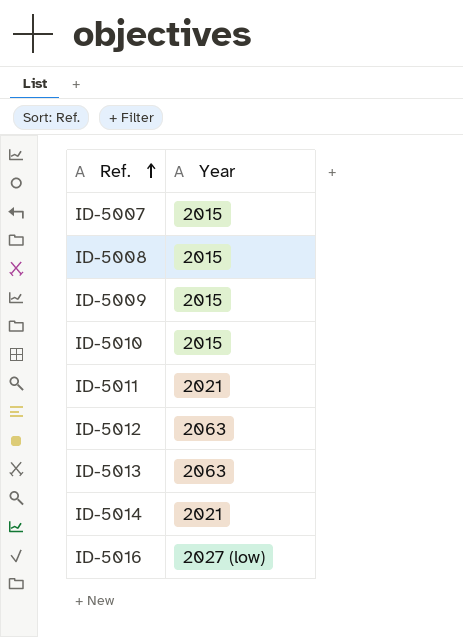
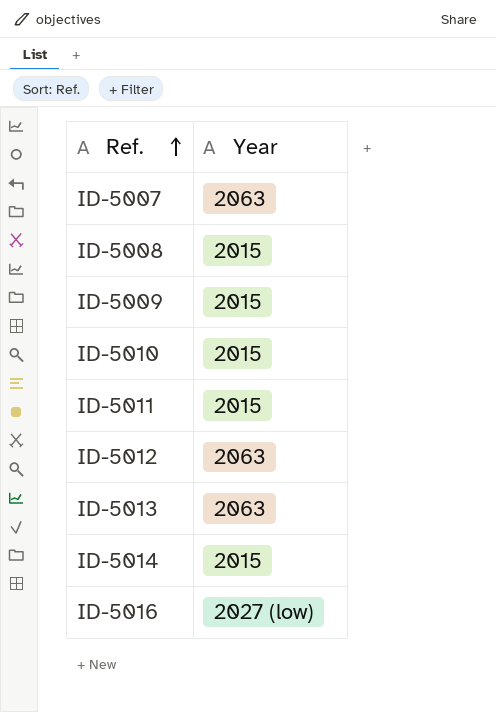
ID-5007 | Year: 2015 -> 2063
ID-5011 | Year: 2021 -> 2015
ID-5014 | Year: 2021 -> 2015

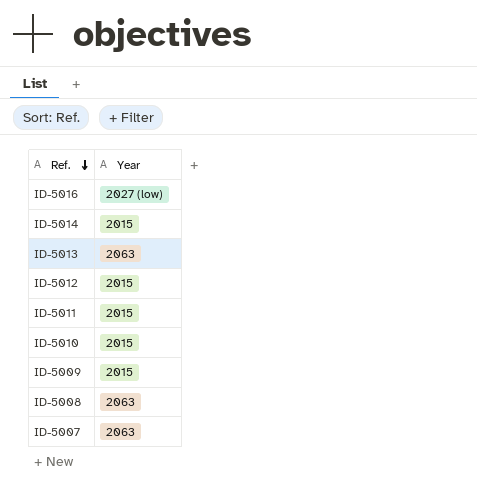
row order: Ref. ascending -> Ref. descending
ID-5012 | Year: 2063 -> 2015
ID-5008 | Year: 2015 -> 2063

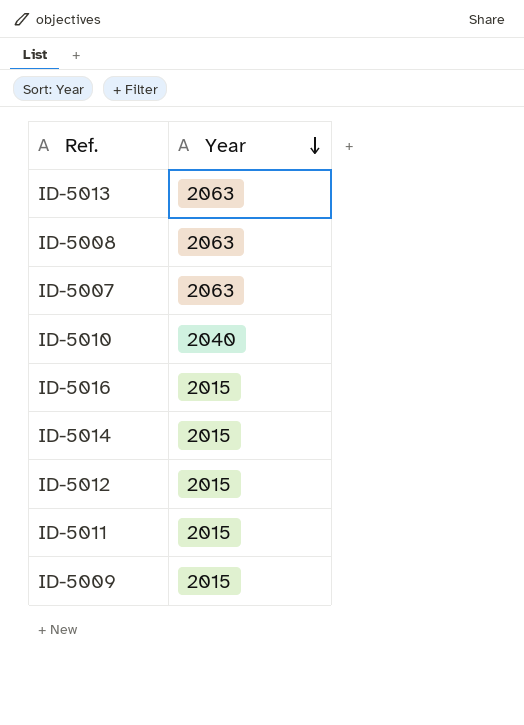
row order: Ref. descending -> Year descending
ID-5010 | Year: 2015 -> 2040
ID-5016 | Year: 2027 (low) -> 2015

